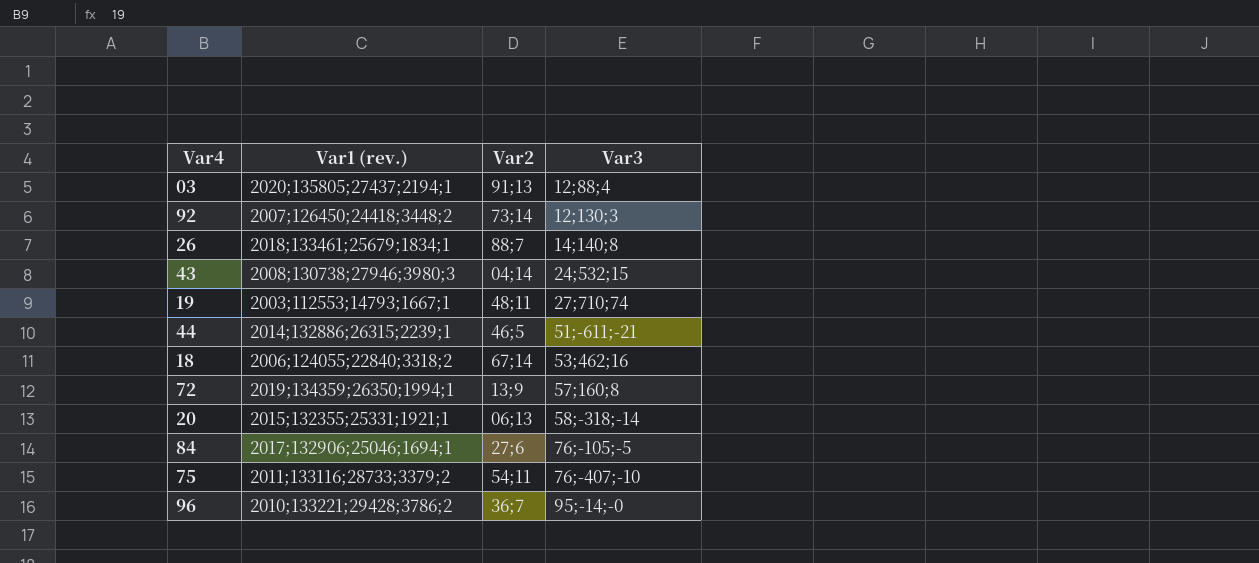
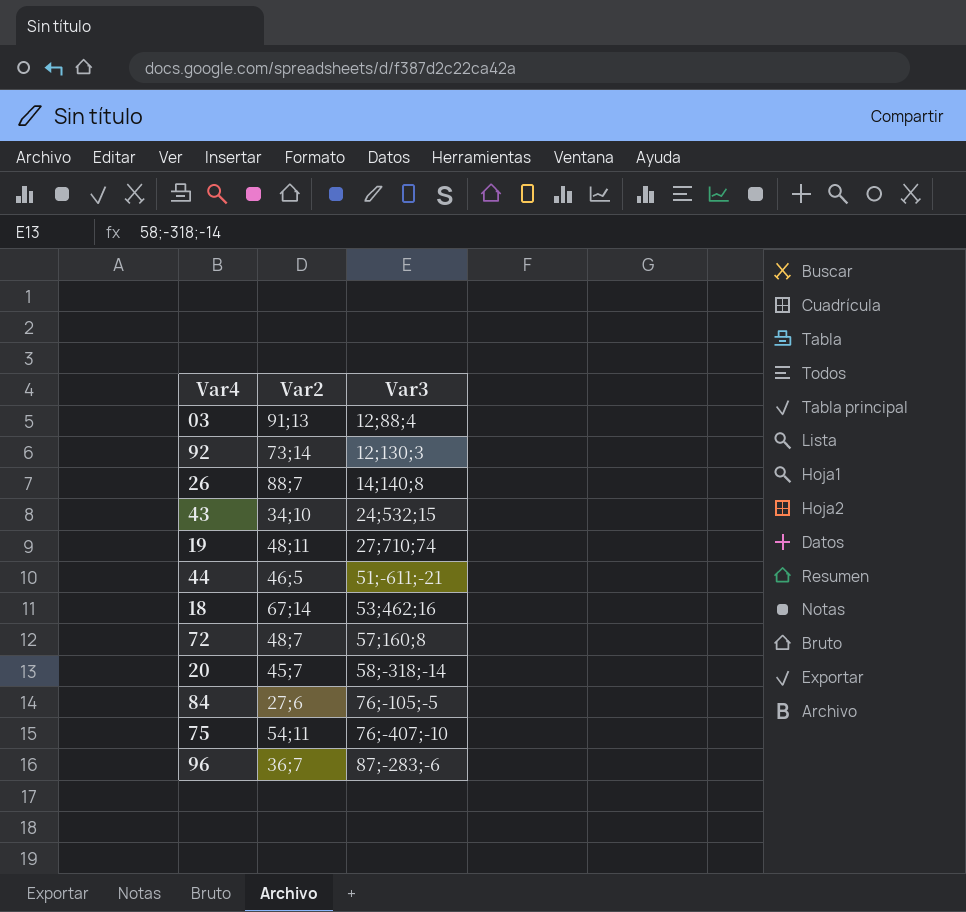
column Var1 (rev.) | position: 2 -> none
43 | Var2: 04;14 -> 34;10
72 | Var2: 13;9 -> 48;7
20 | Var2: 06;13 -> 45;7
96 | Var3: 95;-14;-0 -> 87;-283;-6

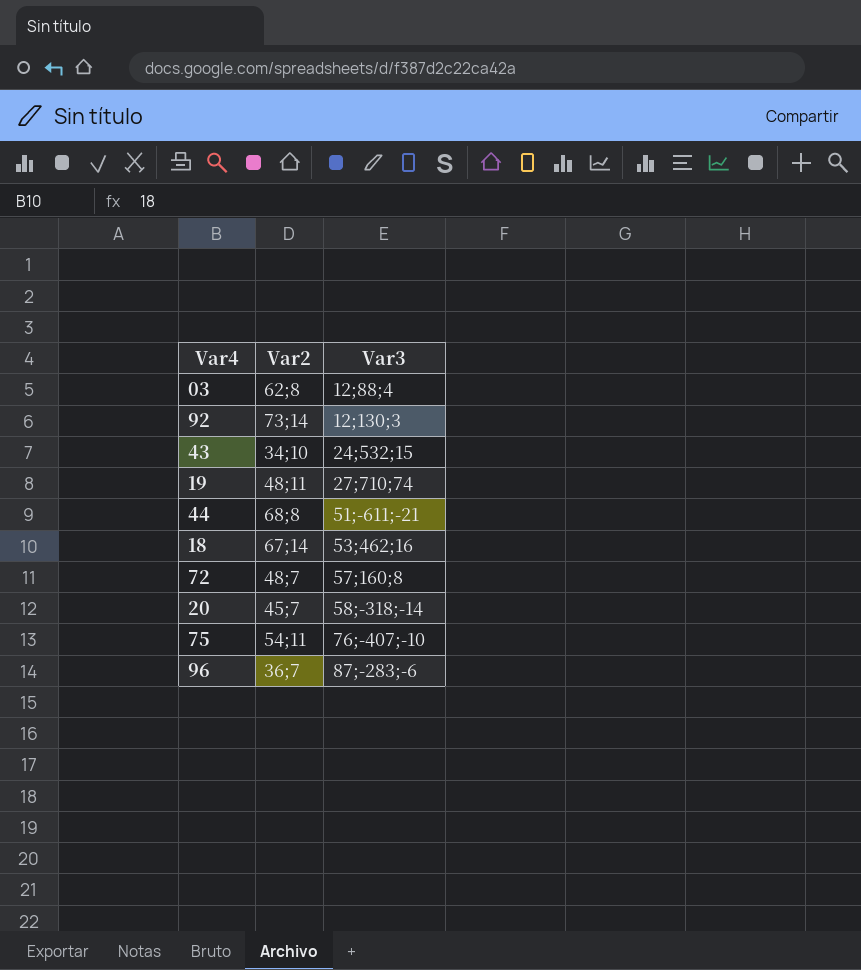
row 26: 88;7 | 14;140;8 -> none
row 84: 27;6 | 76;-105;-5 -> none
03 | Var2: 91;13 -> 62;8
44 | Var2: 46;5 -> 68;8

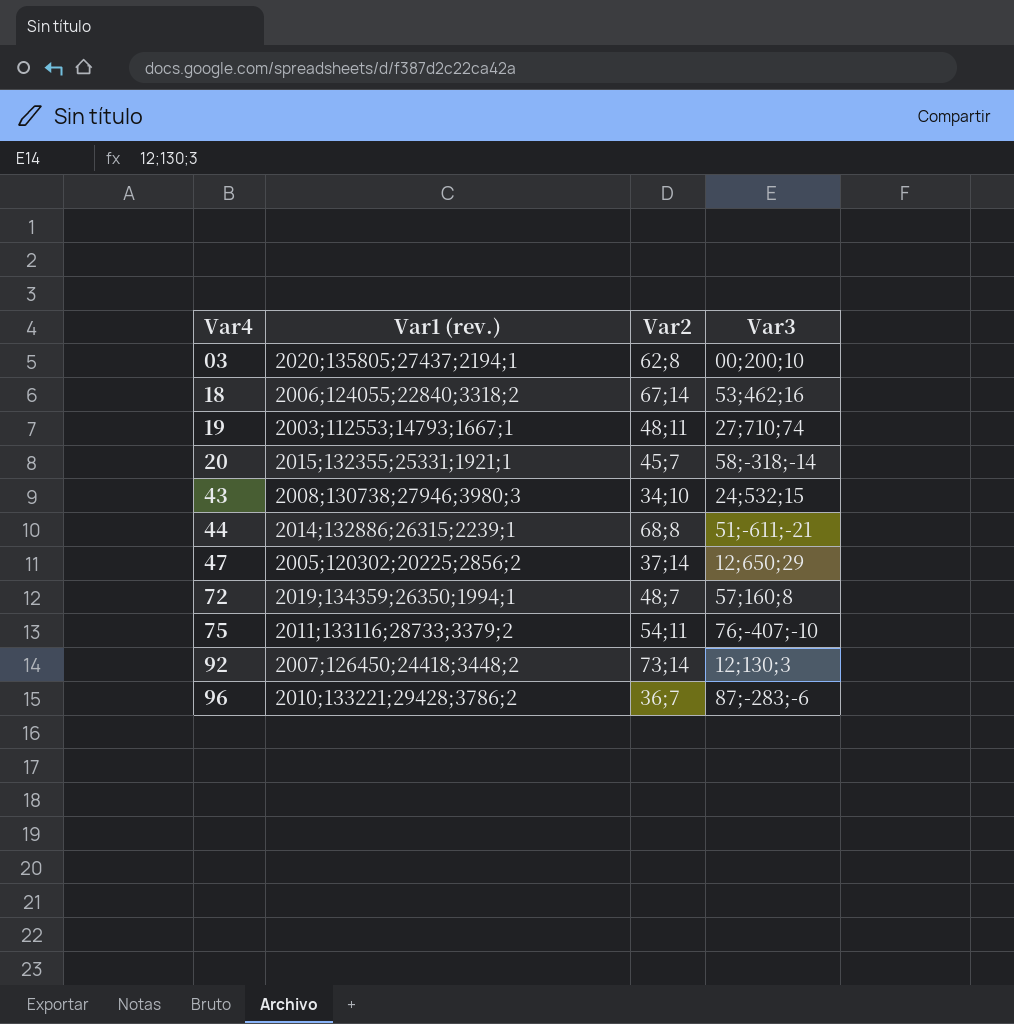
row order: Var3 ascending -> Var4 ascending
column Var1 (rev.) | position: none -> 2
03 | Var3: 12;88;4 -> 00;200;10
row 47: none -> 2005;120302;20225;2856;2 | 37;14 | 12;650;29

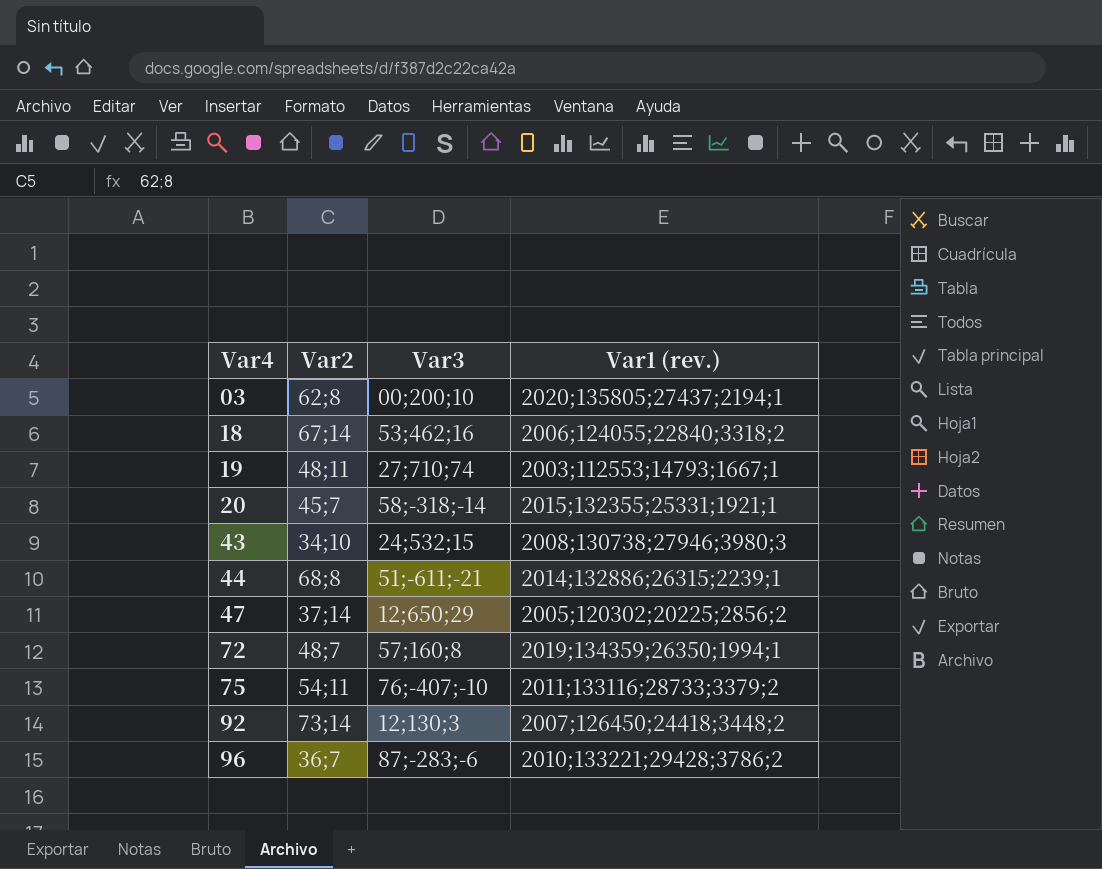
column Var1 (rev.) | position: 2 -> 4

